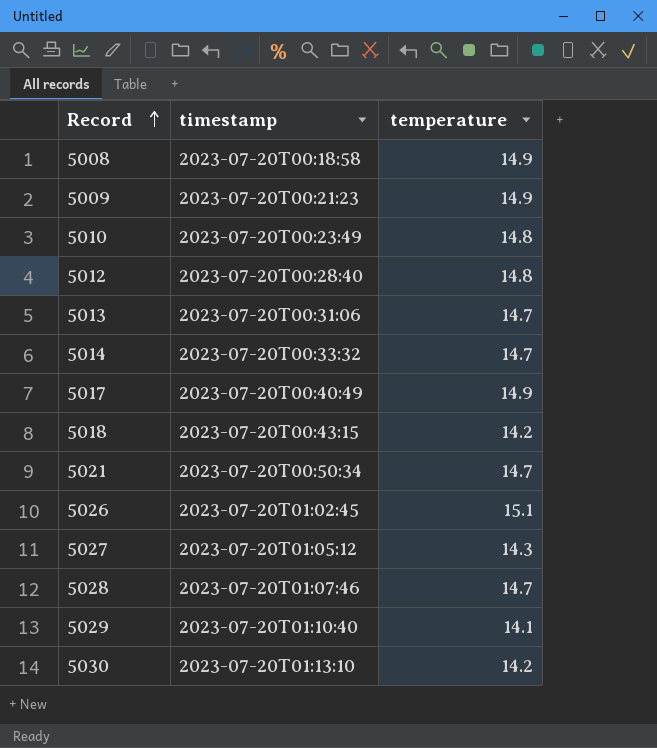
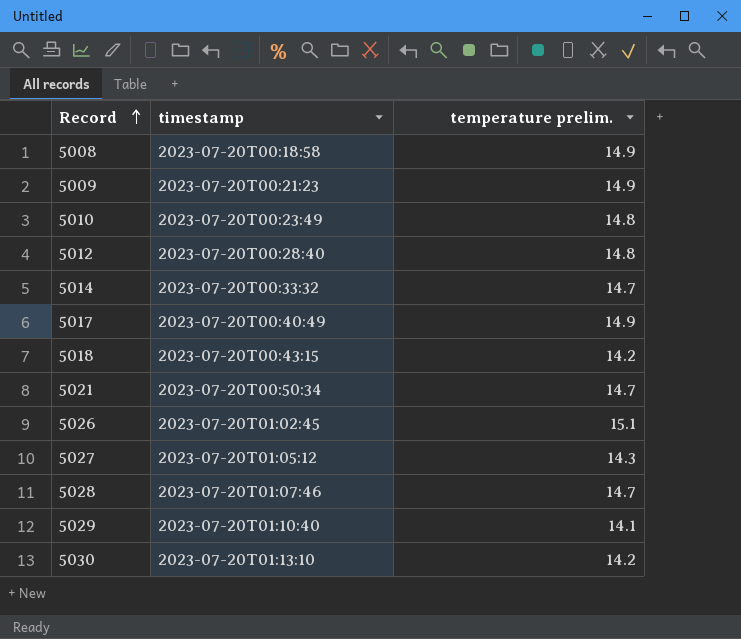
column name: temperature -> temperature prelim.
row 5013: 2023-07-20T00:31:06 | 14.7 -> none

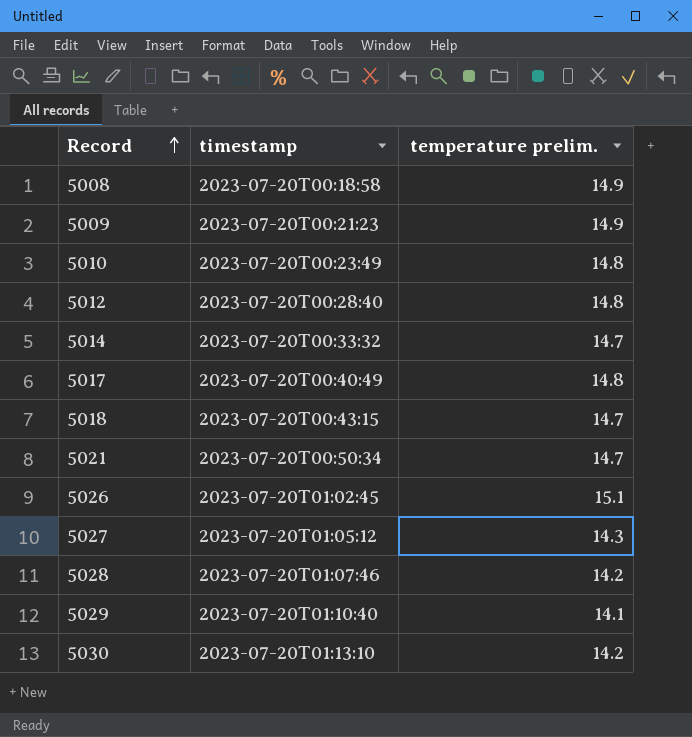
5017 | temperature prelim.: 14.9 -> 14.8
5018 | temperature prelim.: 14.2 -> 14.7
5028 | temperature prelim.: 14.7 -> 14.2

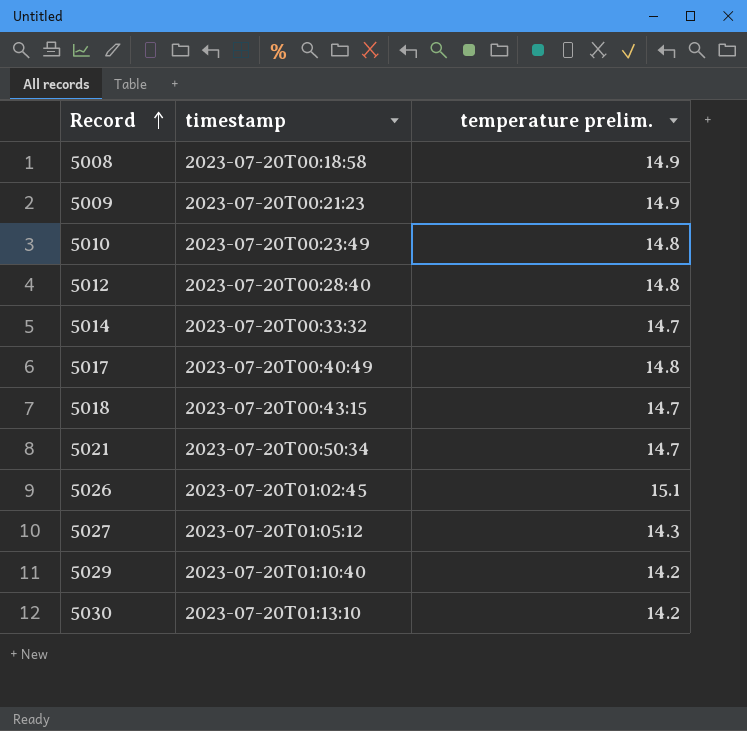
row 5028: 2023-07-20T01:07:46 | 14.2 -> none
5029 | temperature prelim.: 14.1 -> 14.2

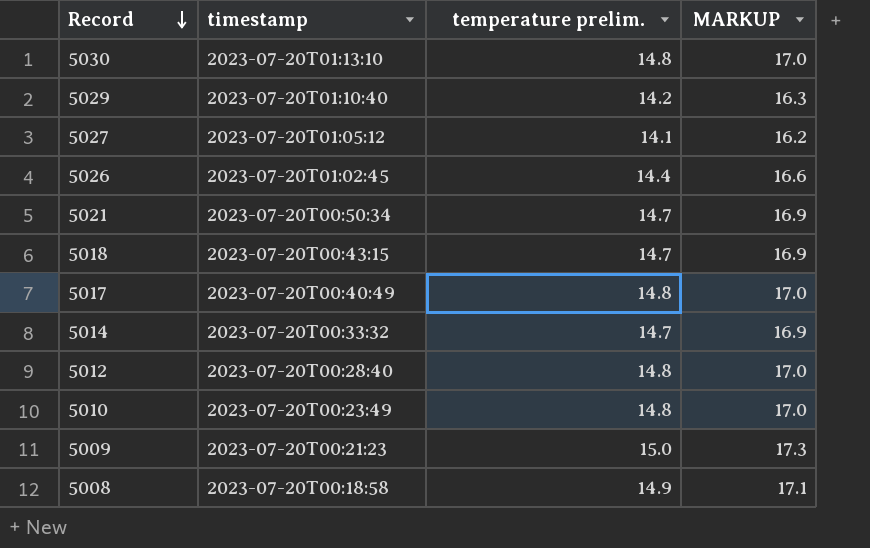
row order: Record ascending -> Record descending
column MARKUP | formula: none -> [temperature prelim.] * 1.15
5030 | temperature prelim.: 14.2 -> 14.8
5027 | temperature prelim.: 14.3 -> 14.1
5026 | temperature prelim.: 15.1 -> 14.4
5009 | temperature prelim.: 14.9 -> 15.0

